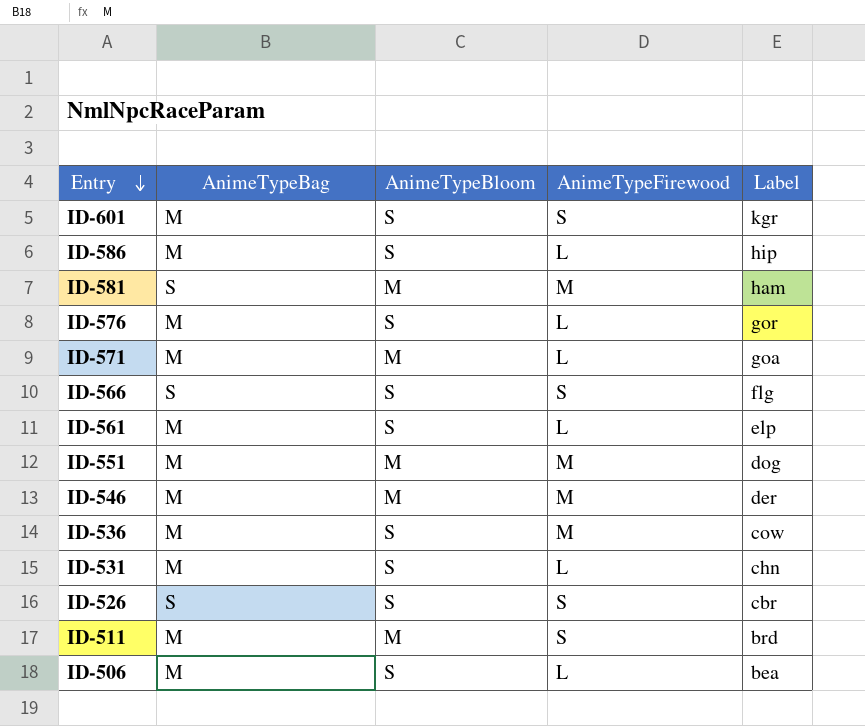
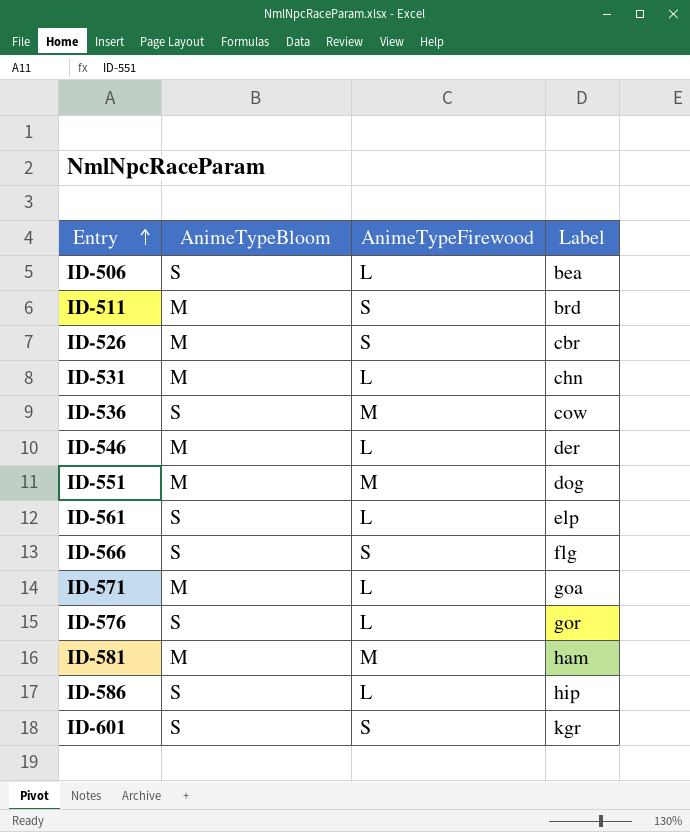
row order: Entry descending -> Entry ascending
column AnimeTypeBag | position: 2 -> none
ID-526 | AnimeTypeBloom: S -> M
ID-531 | AnimeTypeBloom: S -> M
ID-546 | AnimeTypeFirewood: M -> L

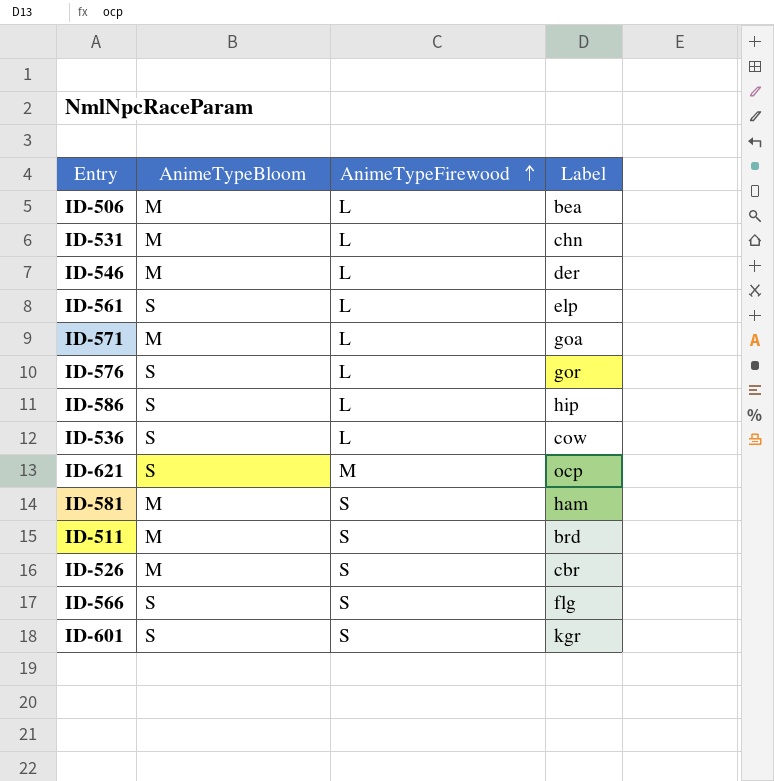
row order: Entry ascending -> AnimeTypeFirewood ascending
row ID-551: M | M | dog -> none
ID-506 | AnimeTypeBloom: S -> M
ID-536 | AnimeTypeFirewood: M -> L
row ID-621: none -> S | M | ocp
ID-581 | AnimeTypeFirewood: M -> S

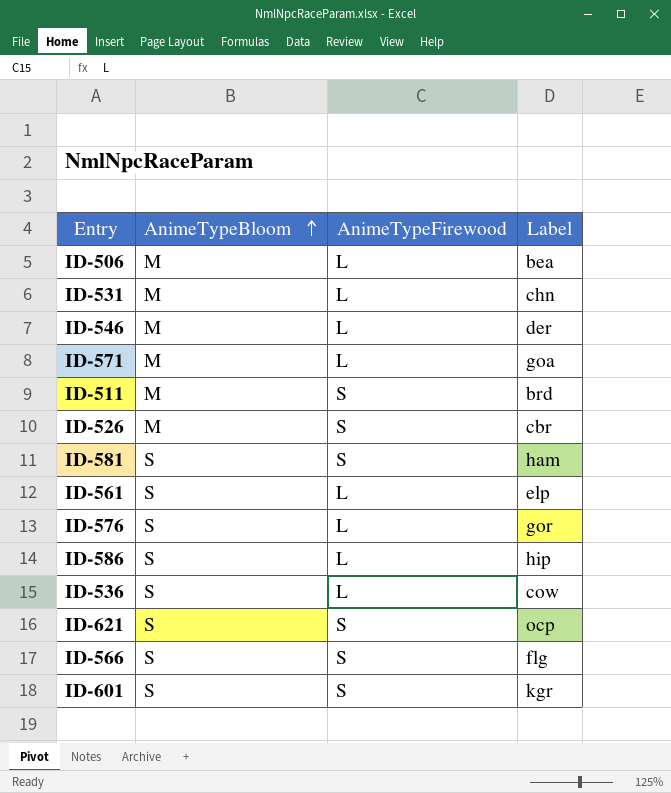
row order: AnimeTypeFirewood ascending -> AnimeTypeBloom ascending
ID-581 | AnimeTypeBloom: M -> S
ID-621 | AnimeTypeFirewood: M -> S

